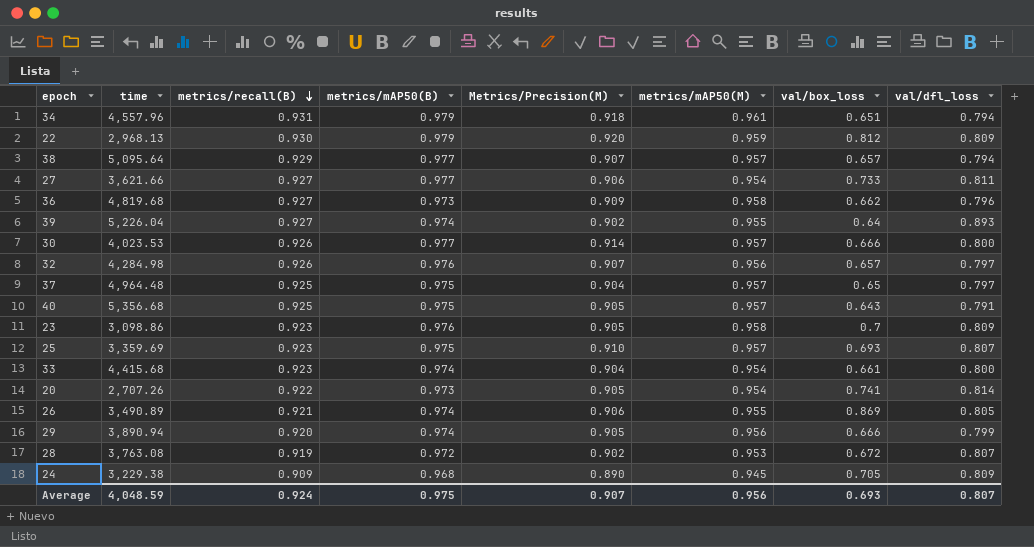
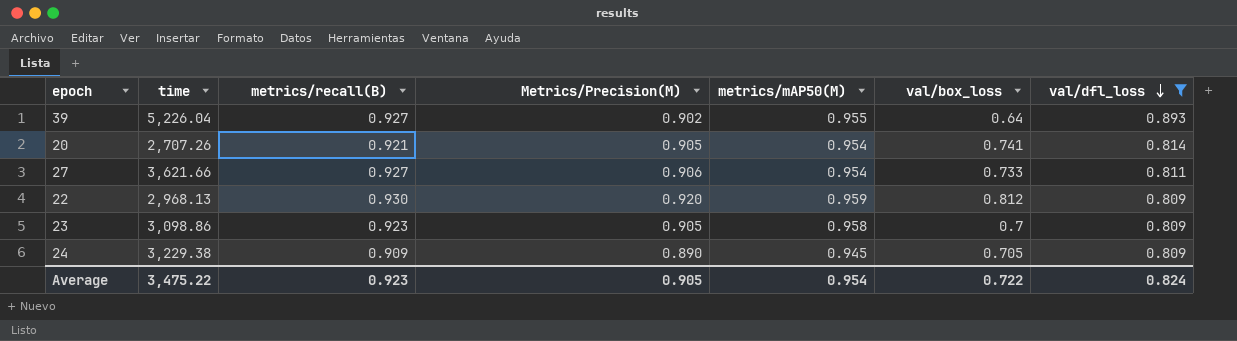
filter: none -> val/dfl_loss >= 0.809
row order: metrics/recall(B) descending -> val/dfl_loss descending
column metrics/mAP50(B) | position: 4 -> none
20 | metrics/recall(B): 0.922 -> 0.921
Average | time: 4,048.59 -> 3,475.22
Average | metrics/recall(B): 0.924 -> 0.923
Average | Metrics/Precision(M): 0.907 -> 0.905
Average | metrics/mAP50(M): 0.956 -> 0.954
Average | val/box_loss: 0.693 -> 0.722
Average | val/dfl_loss: 0.807 -> 0.824

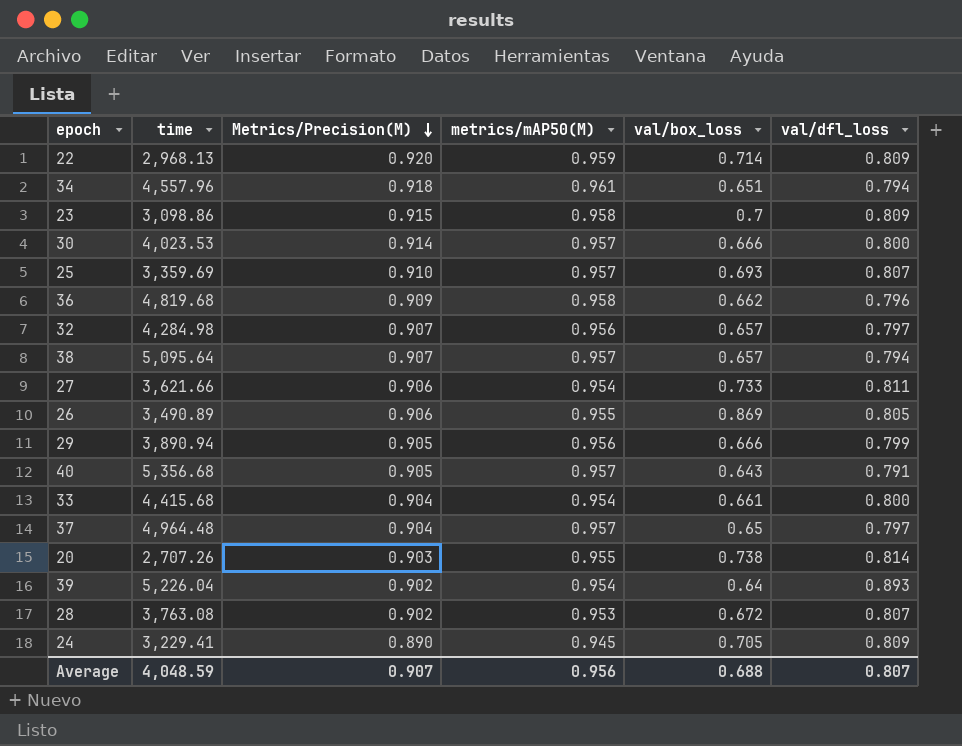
filter: val/dfl_loss >= 0.809 -> none
row order: val/dfl_loss descending -> Metrics/Precision(M) descending
column metrics/recall(B) | position: 3 -> none
22 | val/box_loss: 0.812 -> 0.714
23 | Metrics/Precision(M): 0.905 -> 0.915
20 | Metrics/Precision(M): 0.905 -> 0.903
20 | metrics/mAP50(M): 0.954 -> 0.955
20 | val/box_loss: 0.741 -> 0.738
39 | metrics/mAP50(M): 0.955 -> 0.954
24 | time: 3,229.38 -> 3,229.41
Average | time: 3,475.22 -> 4,048.59
Average | Metrics/Precision(M): 0.905 -> 0.907
Average | metrics/mAP50(M): 0.954 -> 0.956
Average | val/box_loss: 0.722 -> 0.688
Average | val/dfl_loss: 0.824 -> 0.807

